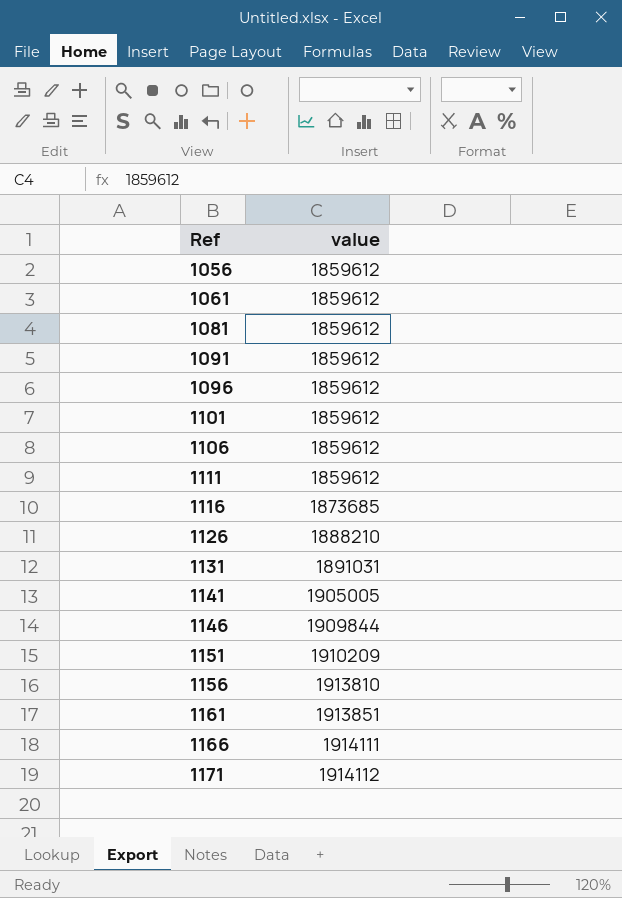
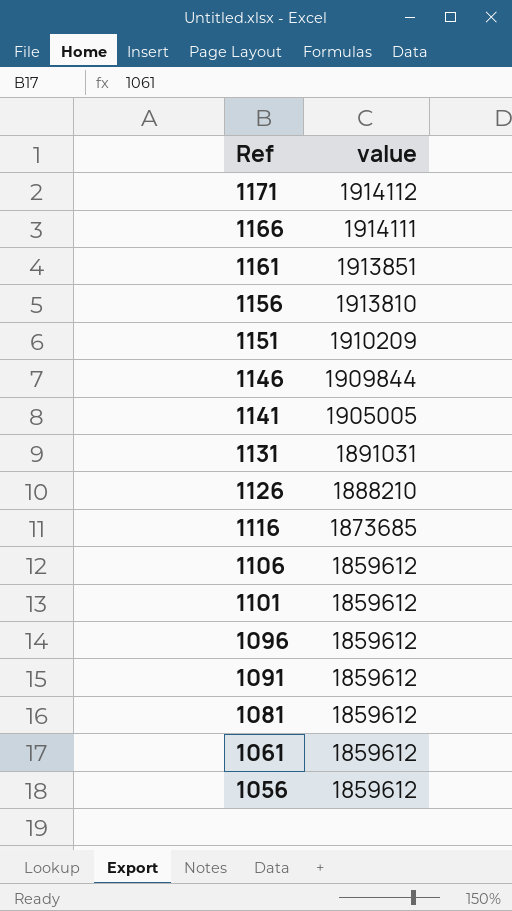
row order: Ref ascending -> Ref descending
row 1111: 1859612 -> none

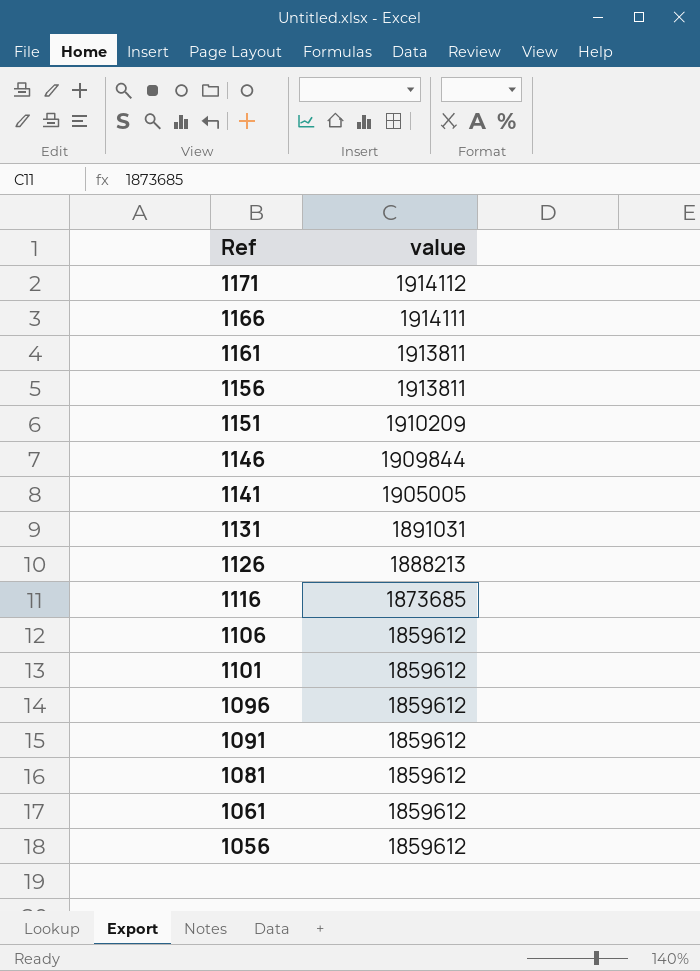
1161 | value: 1913851 -> 1913811
1156 | value: 1913810 -> 1913811
1126 | value: 1888210 -> 1888213

